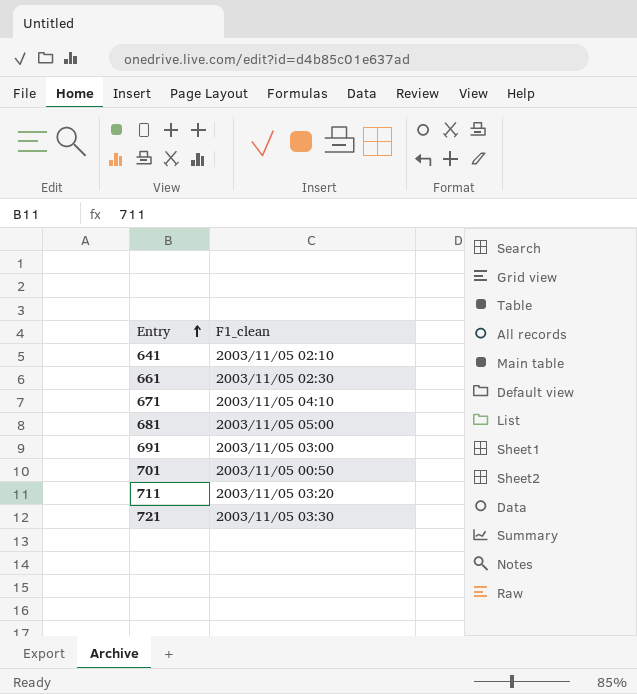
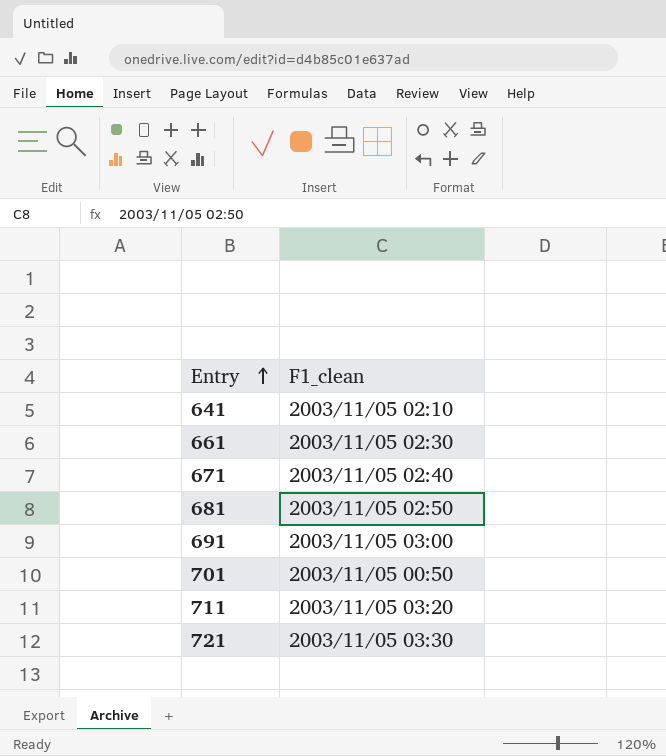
671 | F1_clean: 2003/11/05 04:10 -> 2003/11/05 02:40
681 | F1_clean: 2003/11/05 05:00 -> 2003/11/05 02:50

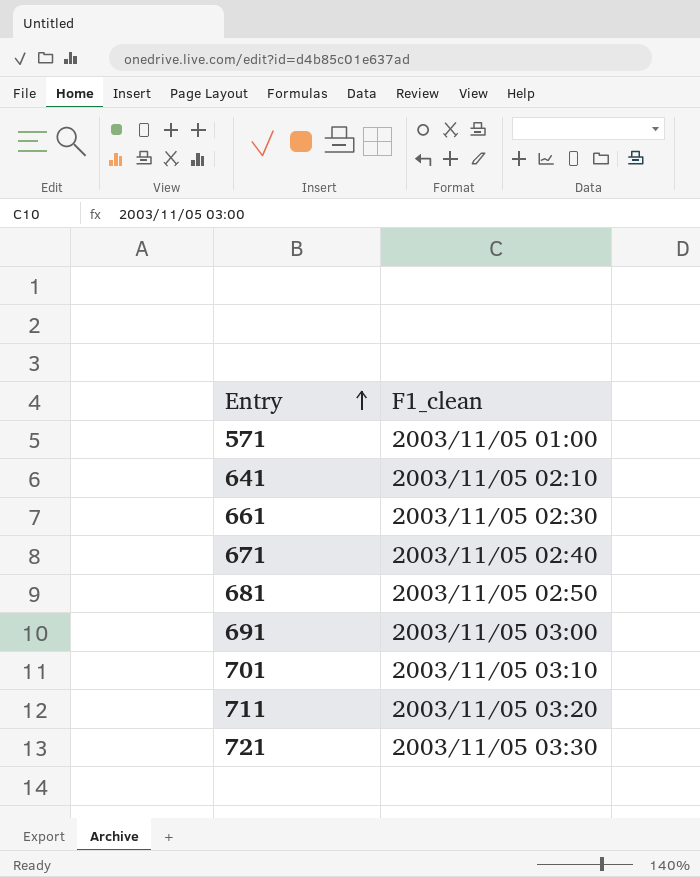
row 571: none -> 2003/11/05 01:00
701 | F1_clean: 2003/11/05 00:50 -> 2003/11/05 03:10

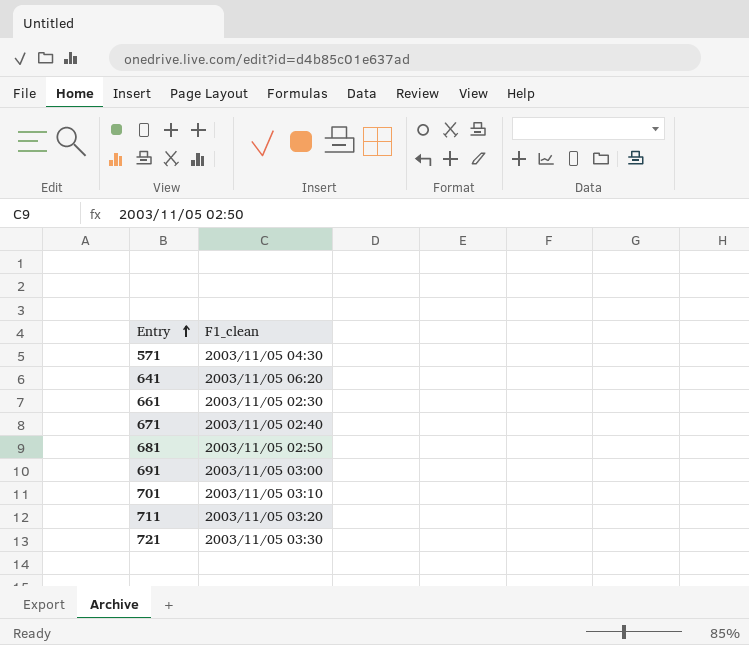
571 | F1_clean: 2003/11/05 01:00 -> 2003/11/05 04:30
641 | F1_clean: 2003/11/05 02:10 -> 2003/11/05 06:20

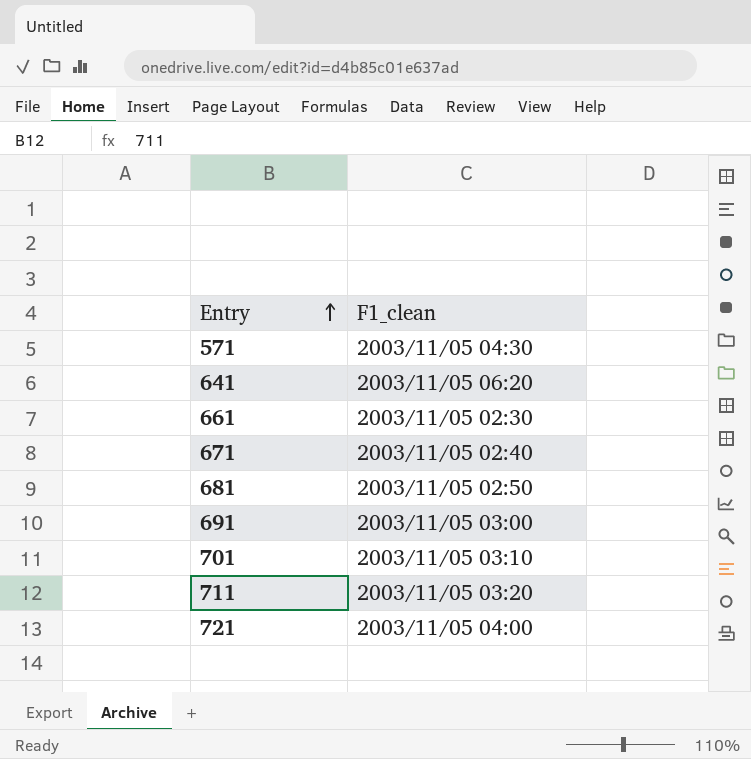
721 | F1_clean: 2003/11/05 03:30 -> 2003/11/05 04:00

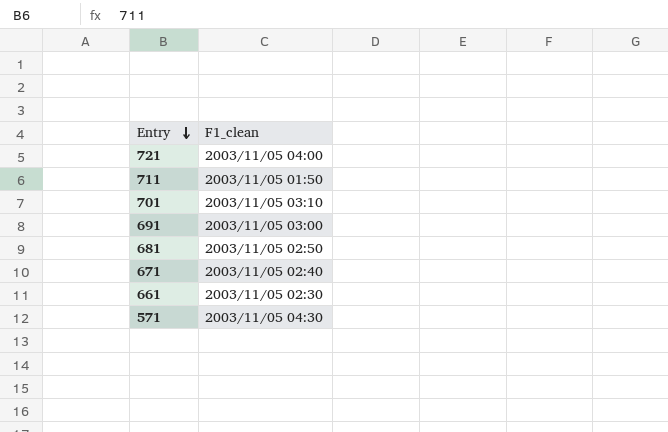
row order: Entry ascending -> Entry descending
row 641: 2003/11/05 06:20 -> none
711 | F1_clean: 2003/11/05 03:20 -> 2003/11/05 01:50

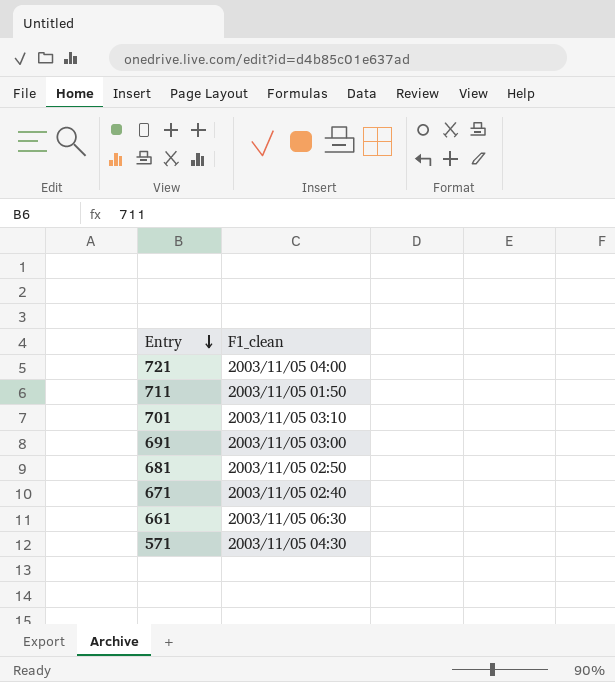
661 | F1_clean: 2003/11/05 02:30 -> 2003/11/05 06:30

